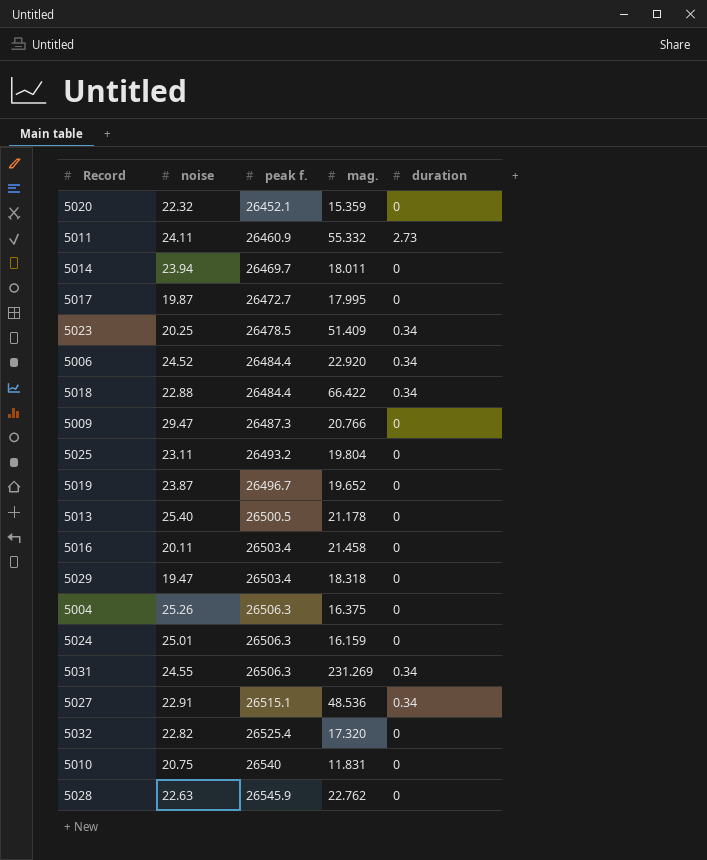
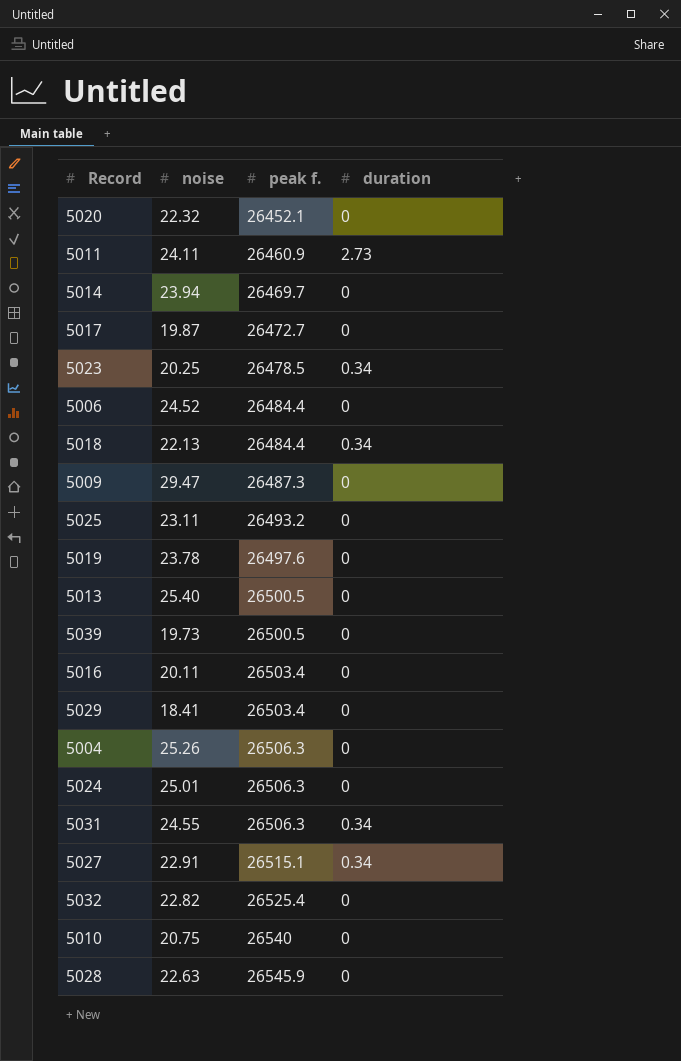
column mag. | position: 4 -> none
5006 | duration: 0.34 -> 0
5018 | noise: 22.88 -> 22.13
5019 | noise: 23.87 -> 23.78
5019 | peak f.: 26496.7 -> 26497.6
row 5039: none -> 19.73 | 26500.5 | 0
5029 | noise: 19.47 -> 18.41

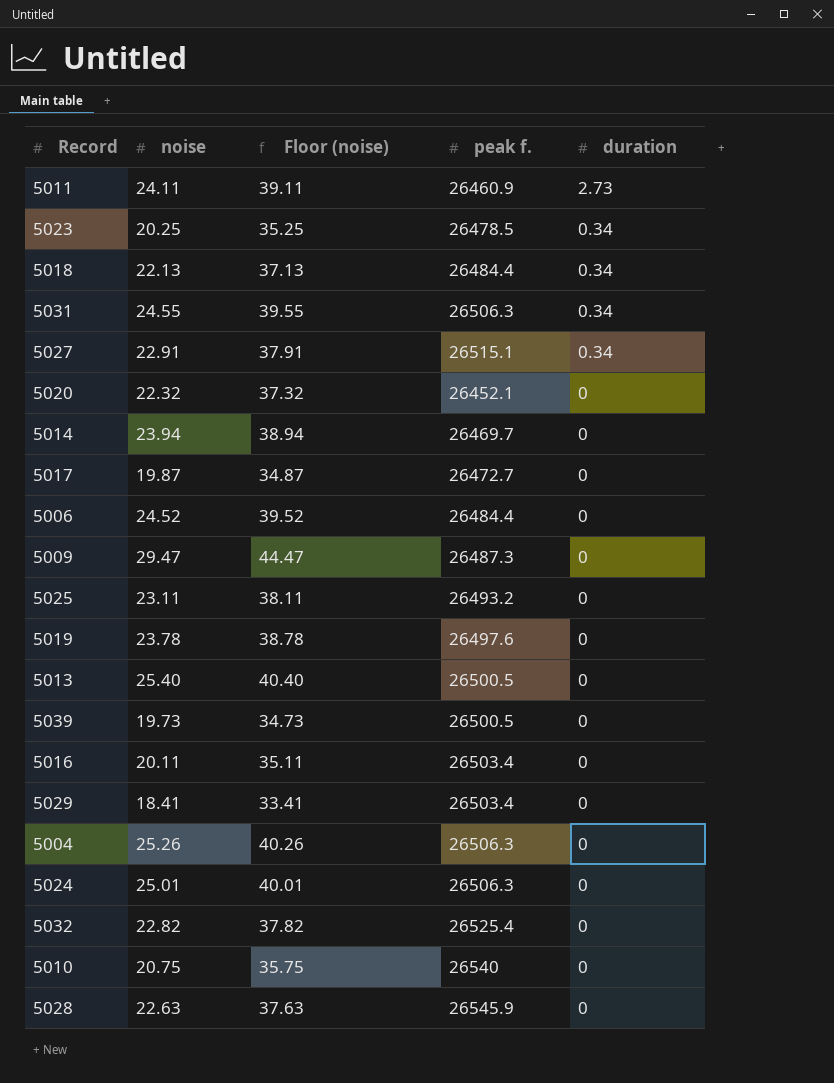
row order: peak f. ascending -> duration descending
column Floor (noise) | formula: none -> [noise] + 15

